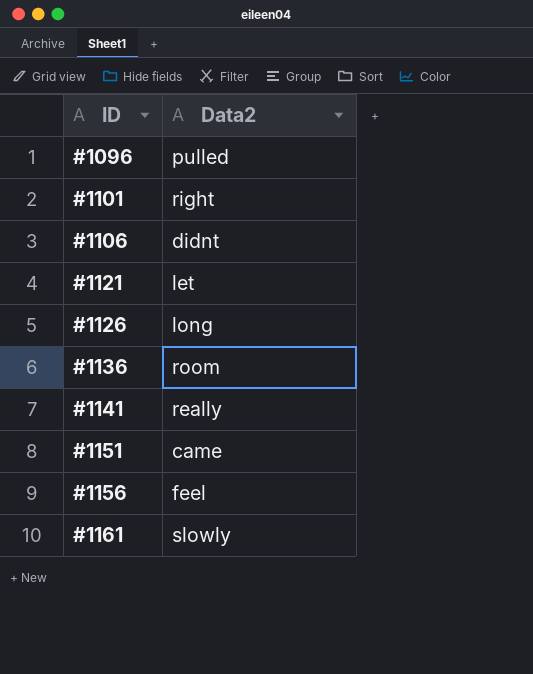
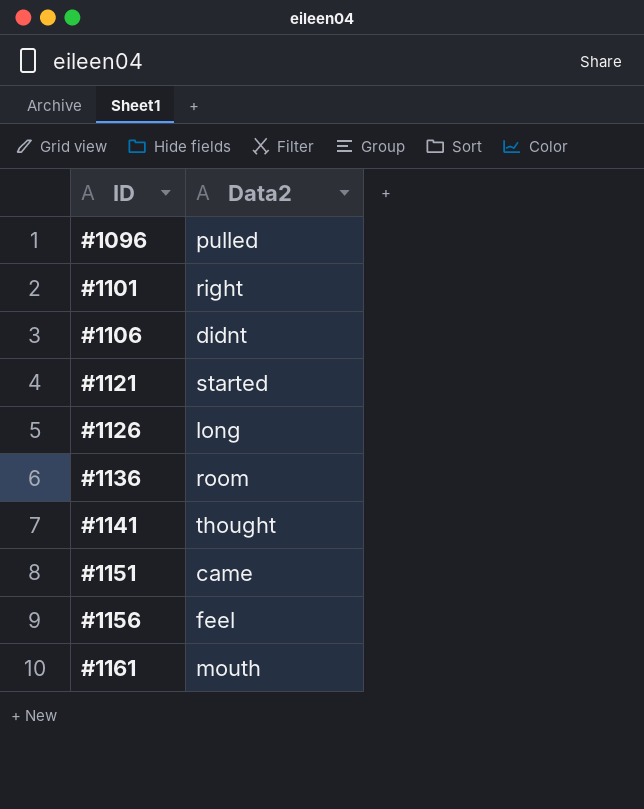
#1121 | Data2: let -> started
#1141 | Data2: really -> thought
#1161 | Data2: slowly -> mouth

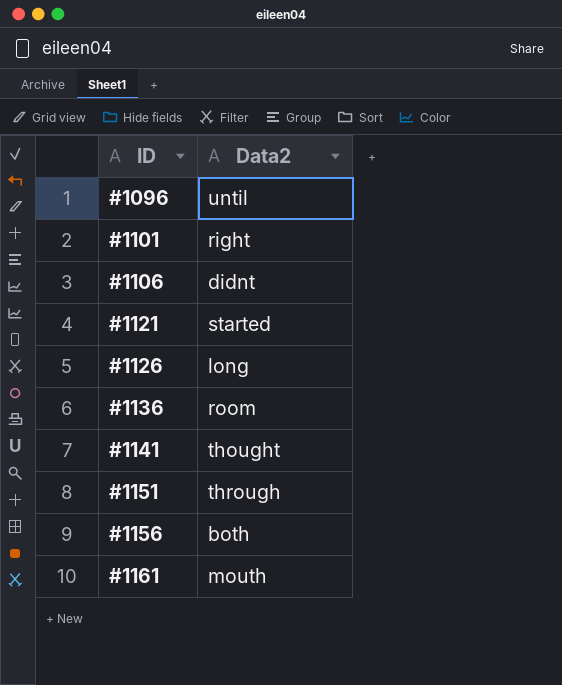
#1096 | Data2: pulled -> until
#1151 | Data2: came -> through
#1156 | Data2: feel -> both

